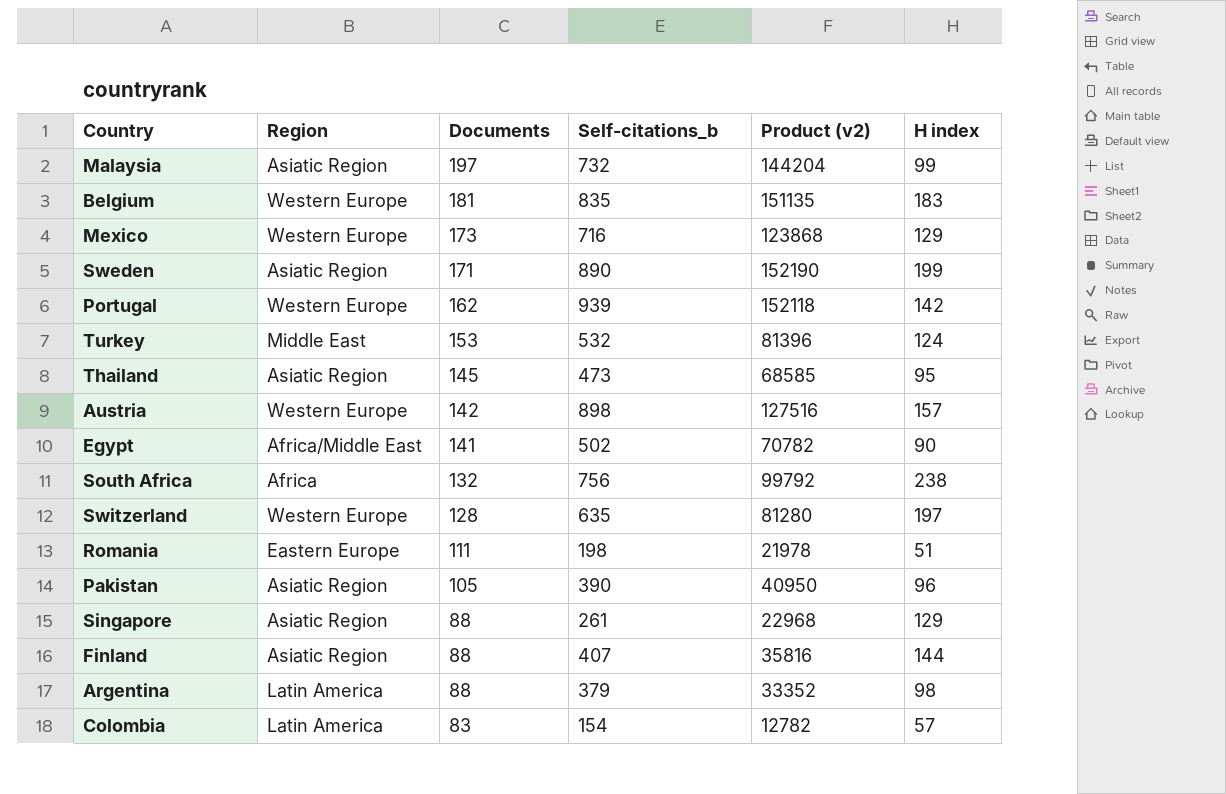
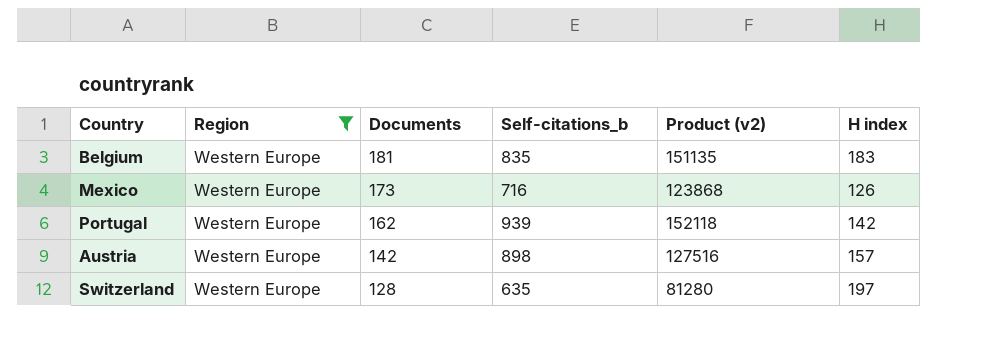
filter: none -> Region = Western Europe
Mexico | H index: 129 -> 126

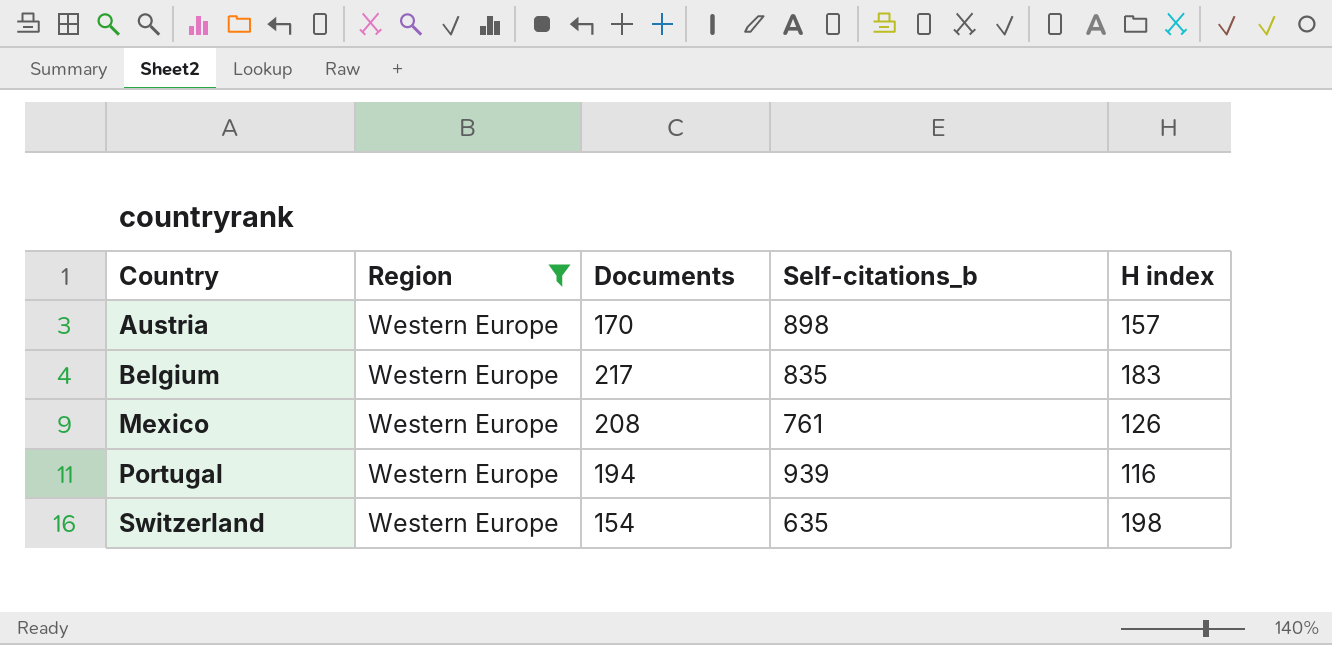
row order: Documents descending -> Country ascending
column Product (v2) | formula: [Documents] * [Self-citations_b] -> none
Austria | Documents: 142 -> 170
Belgium | Documents: 181 -> 217
Mexico | Documents: 173 -> 208
Mexico | Self-citations_b: 716 -> 761
Portugal | Documents: 162 -> 194
Portugal | H index: 142 -> 116
Switzerland | Documents: 128 -> 154
Switzerland | H index: 197 -> 198

